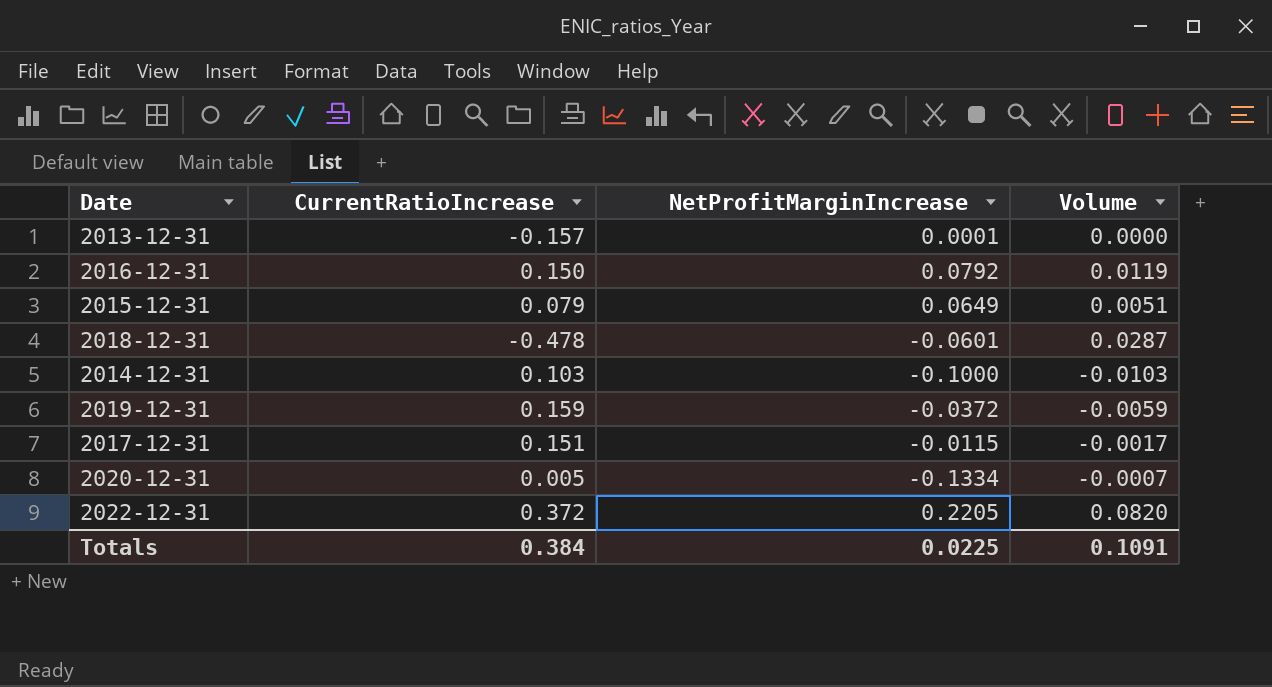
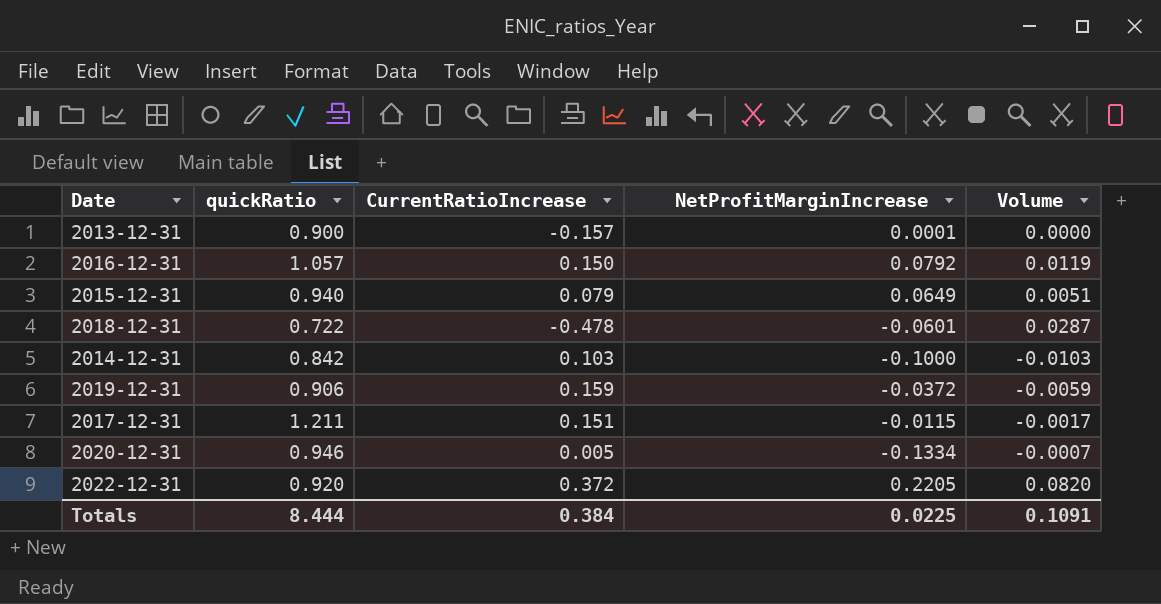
column quickRatio | position: none -> 2

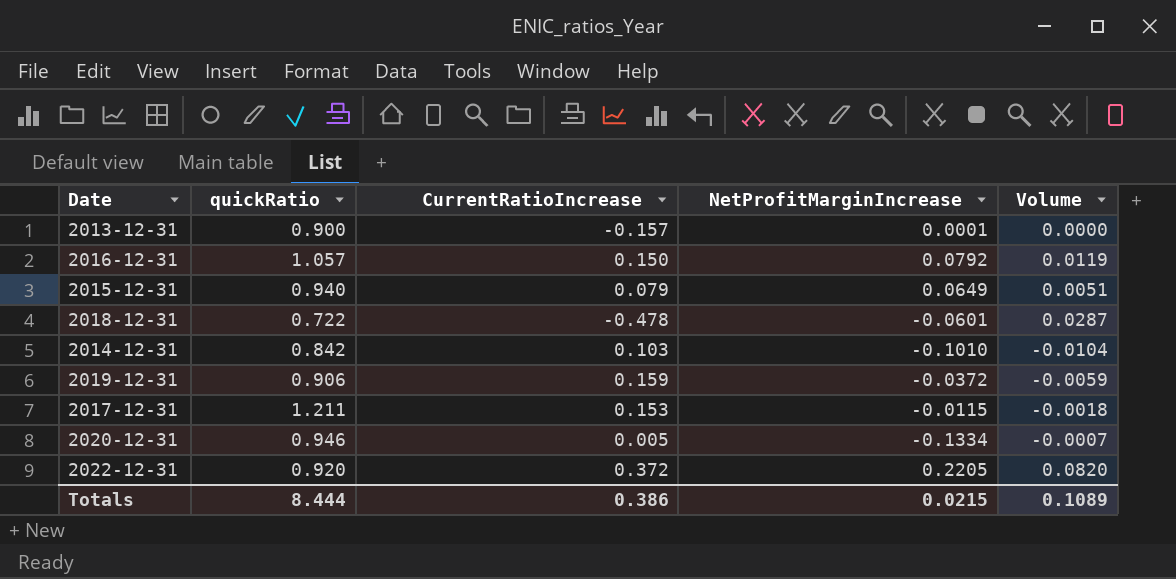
2014-12-31 | NetProfitMarginIncrease: -0.1000 -> -0.1010
2014-12-31 | Volume: -0.0103 -> -0.0104
2017-12-31 | CurrentRatioIncrease: 0.151 -> 0.153
2017-12-31 | Volume: -0.0017 -> -0.0018
Totals | CurrentRatioIncrease: 0.384 -> 0.386
Totals | NetProfitMarginIncrease: 0.0225 -> 0.0215
Totals | Volume: 0.1091 -> 0.1089

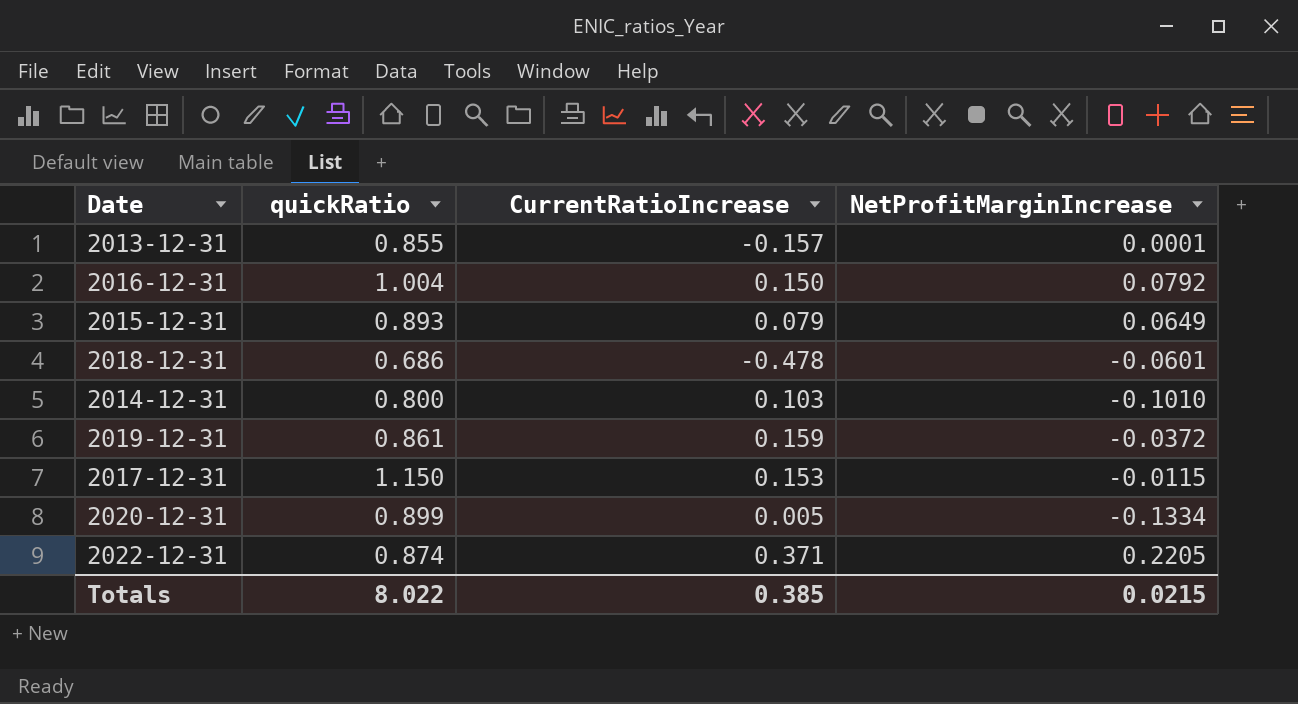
column Volume | formula: [CurrentRatioIncrease] * [NetProfitMarginIncrease] -> none
2013-12-31 | quickRatio: 0.900 -> 0.855
2016-12-31 | quickRatio: 1.057 -> 1.004
2015-12-31 | quickRatio: 0.940 -> 0.893
2018-12-31 | quickRatio: 0.722 -> 0.686
2014-12-31 | quickRatio: 0.842 -> 0.800
2019-12-31 | quickRatio: 0.906 -> 0.861
2017-12-31 | quickRatio: 1.211 -> 1.150
2020-12-31 | quickRatio: 0.946 -> 0.899
2022-12-31 | quickRatio: 0.920 -> 0.874
2022-12-31 | CurrentRatioIncrease: 0.372 -> 0.371
Totals | quickRatio: 8.444 -> 8.022
Totals | CurrentRatioIncrease: 0.386 -> 0.385

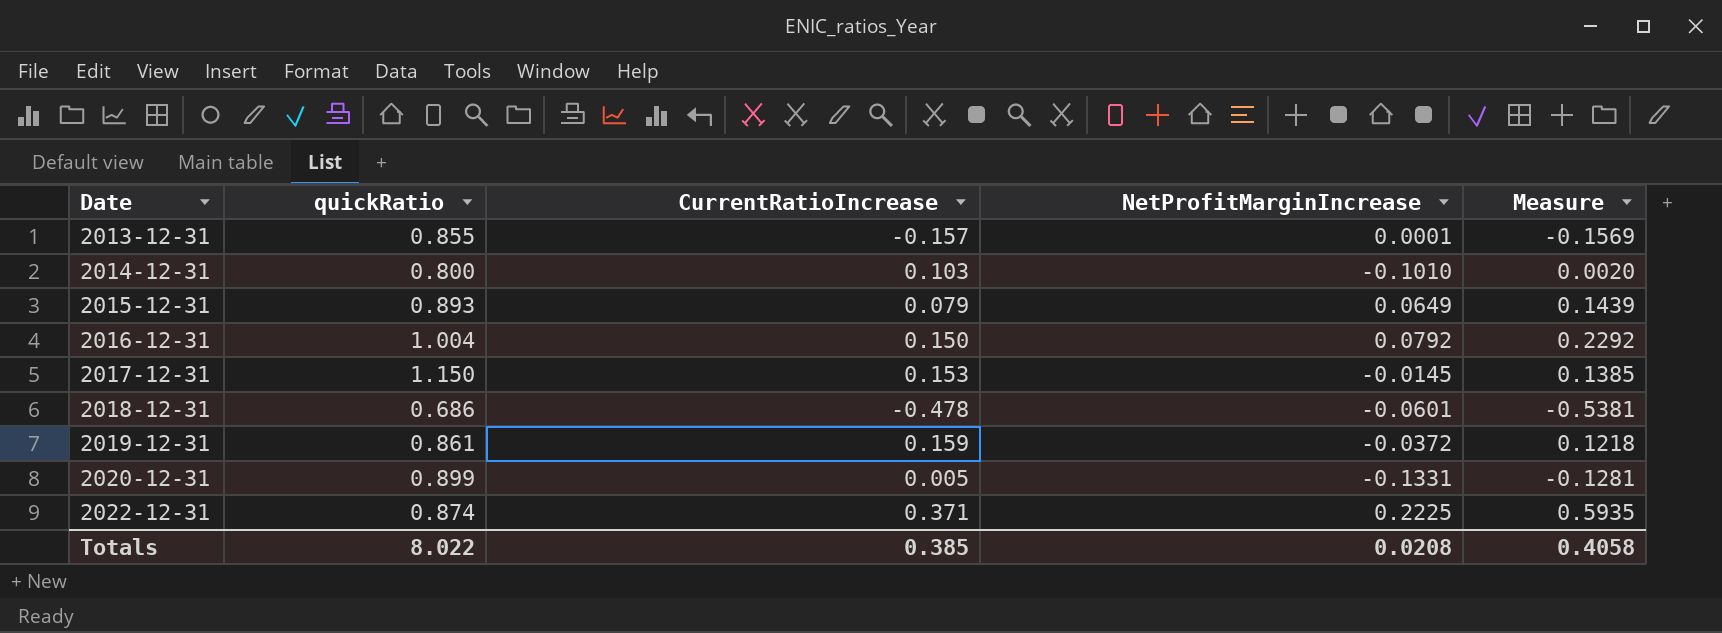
row order: none -> Date ascending
column Measure | formula: none -> [CurrentRatioIncrease] + [NetProfitMarginIncrease]
2017-12-31 | NetProfitMarginIncrease: -0.0115 -> -0.0145
2020-12-31 | NetProfitMarginIncrease: -0.1334 -> -0.1331
2022-12-31 | NetProfitMarginIncrease: 0.2205 -> 0.2225
Totals | NetProfitMarginIncrease: 0.0215 -> 0.0208

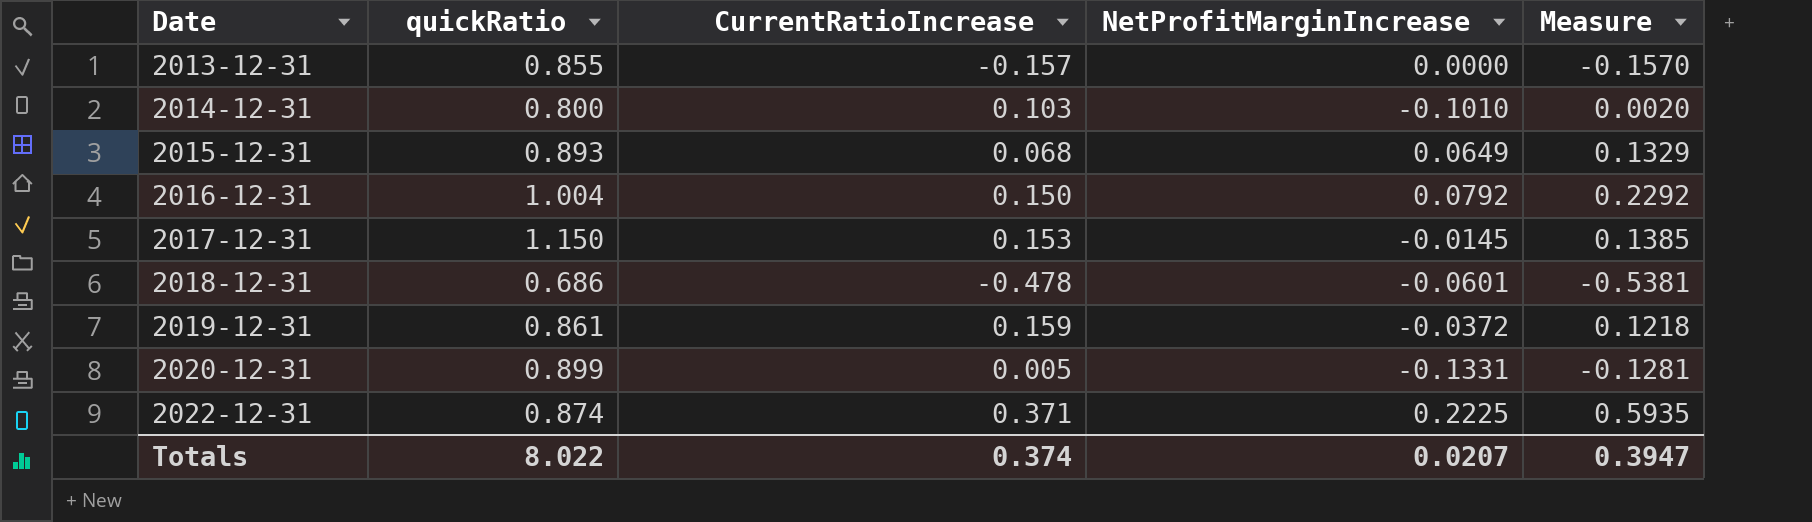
2013-12-31 | NetProfitMarginIncrease: 0.0001 -> 0.0000
2013-12-31 | Measure: -0.1569 -> -0.1570
2015-12-31 | CurrentRatioIncrease: 0.079 -> 0.068
2015-12-31 | Measure: 0.1439 -> 0.1329
Totals | CurrentRatioIncrease: 0.385 -> 0.374
Totals | NetProfitMarginIncrease: 0.0208 -> 0.0207
Totals | Measure: 0.4058 -> 0.3947

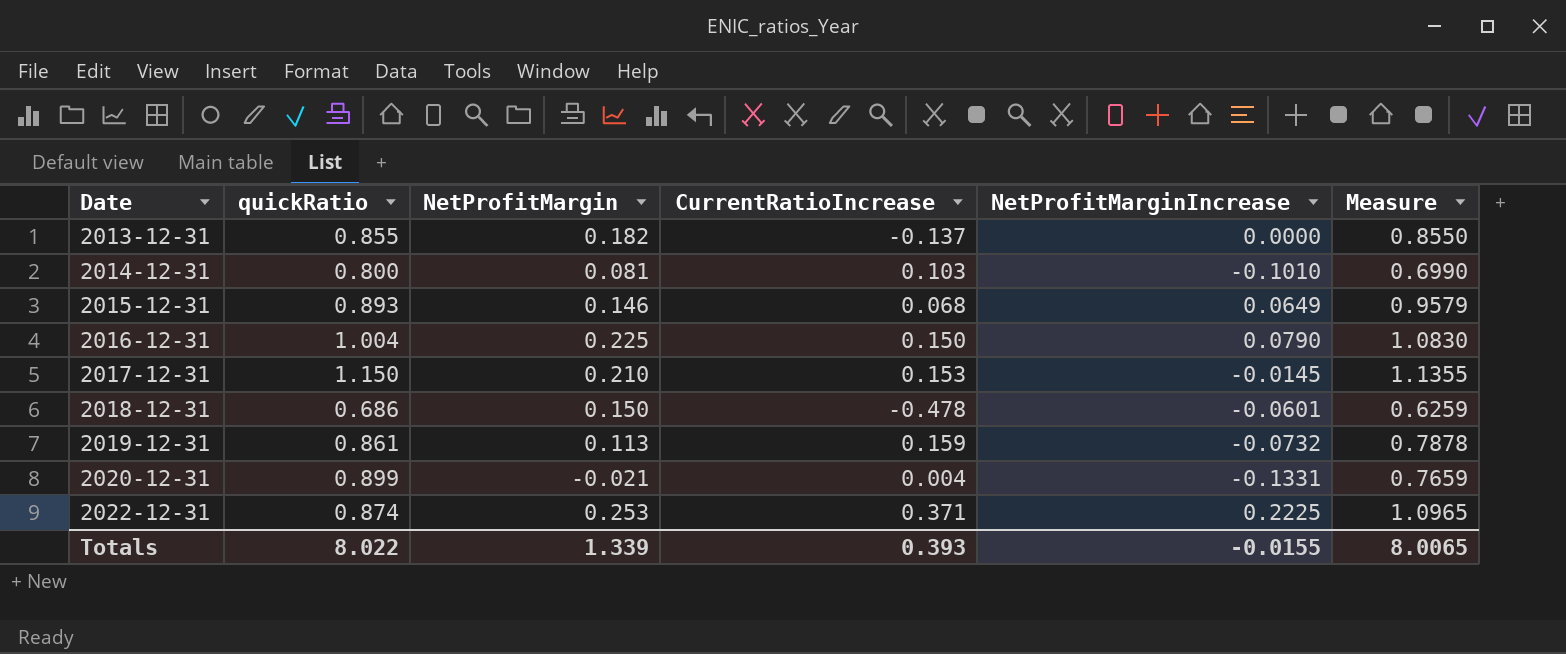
column NetProfitMargin | position: none -> 3
column Measure | formula: [CurrentRatioIncrease] + [NetProfitMarginIncrease] -> [quickRatio] + [NetProfitMarginIncrease]
2013-12-31 | CurrentRatioIncrease: -0.157 -> -0.137
2016-12-31 | NetProfitMarginIncrease: 0.0792 -> 0.0790
2019-12-31 | NetProfitMarginIncrease: -0.0372 -> -0.0732
2020-12-31 | CurrentRatioIncrease: 0.005 -> 0.004
Totals | CurrentRatioIncrease: 0.374 -> 0.393
Totals | NetProfitMarginIncrease: 0.0207 -> -0.0155
Totals | Measure: 0.3947 -> 8.0065

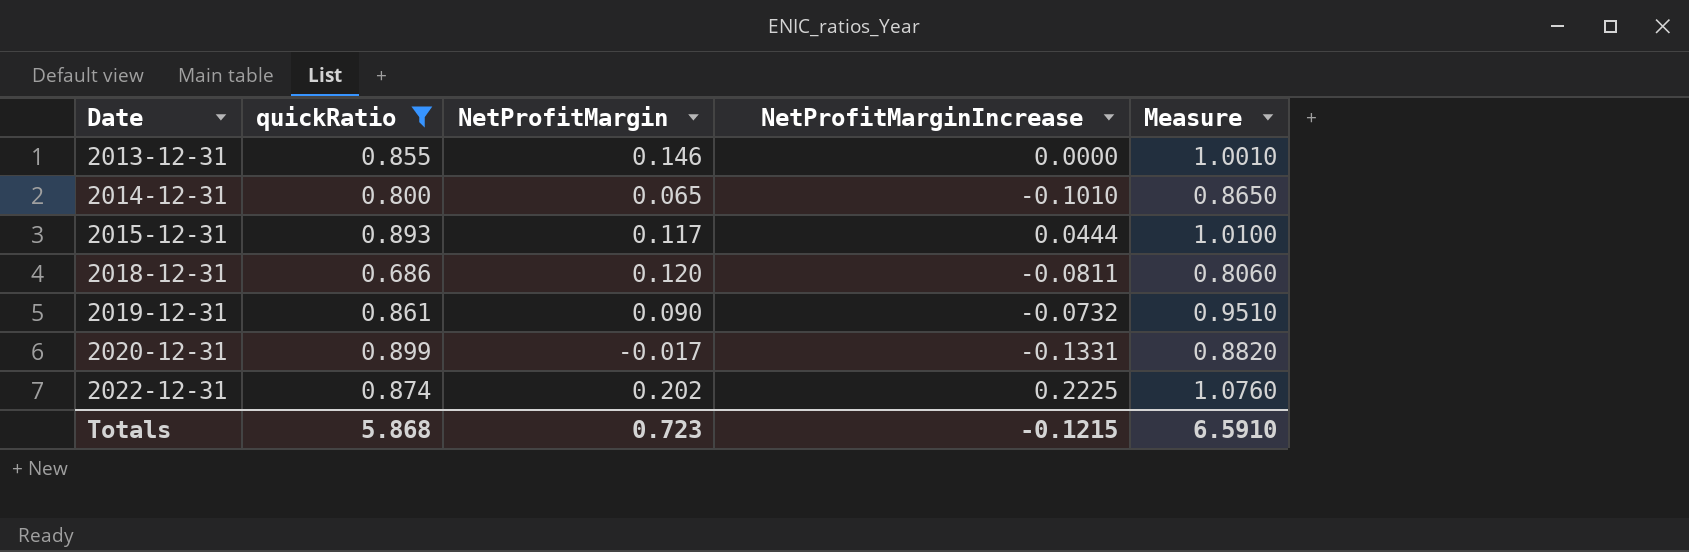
filter: none -> quickRatio <= 0.899
column CurrentRatioIncrease | position: 4 -> none
column Measure | formula: [quickRatio] + [NetProfitMarginIncrease] -> [quickRatio] + [NetProfitMargin]
2013-12-31 | NetProfitMargin: 0.182 -> 0.146
2014-12-31 | NetProfitMargin: 0.081 -> 0.065
2015-12-31 | NetProfitMargin: 0.146 -> 0.117
2015-12-31 | NetProfitMarginIncrease: 0.0649 -> 0.0444
2018-12-31 | NetProfitMargin: 0.150 -> 0.120
2018-12-31 | NetProfitMarginIncrease: -0.0601 -> -0.0811
2019-12-31 | NetProfitMargin: 0.113 -> 0.090
2020-12-31 | NetProfitMargin: -0.021 -> -0.017
2022-12-31 | NetProfitMargin: 0.253 -> 0.202
Totals | quickRatio: 8.022 -> 5.868
Totals | NetProfitMargin: 1.339 -> 0.723
Totals | NetProfitMarginIncrease: -0.0155 -> -0.1215
Totals | Measure: 8.0065 -> 6.5910

